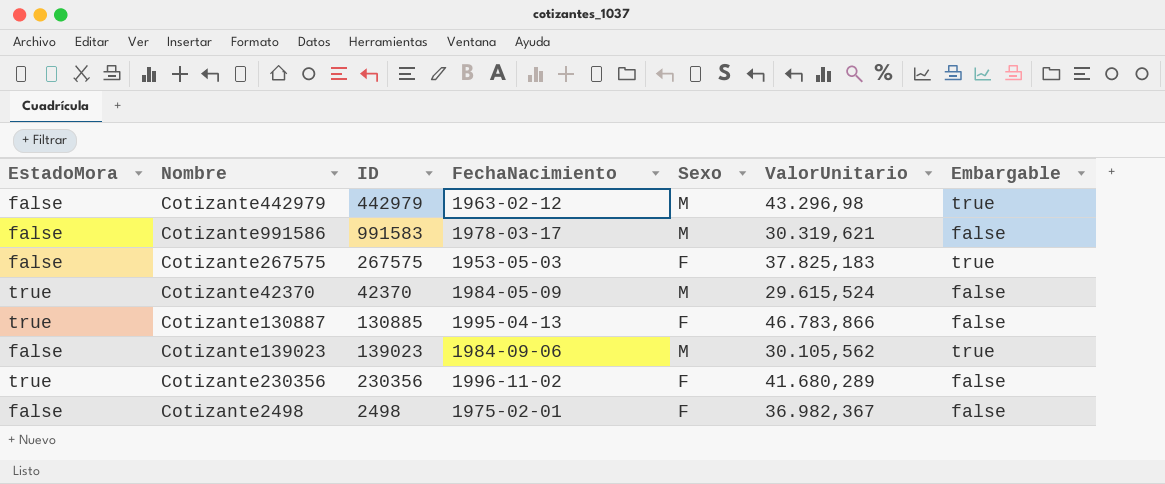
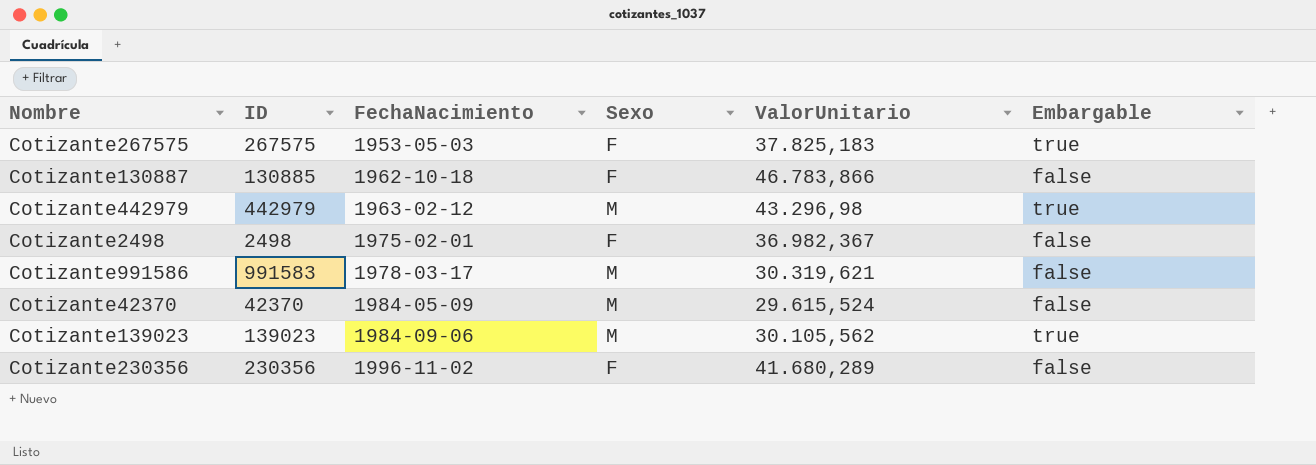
row order: none -> FechaNacimiento ascending
column EstadoMora | position: 1 -> none
Cotizante130887 | FechaNacimiento: 1995-04-13 -> 1962-10-18

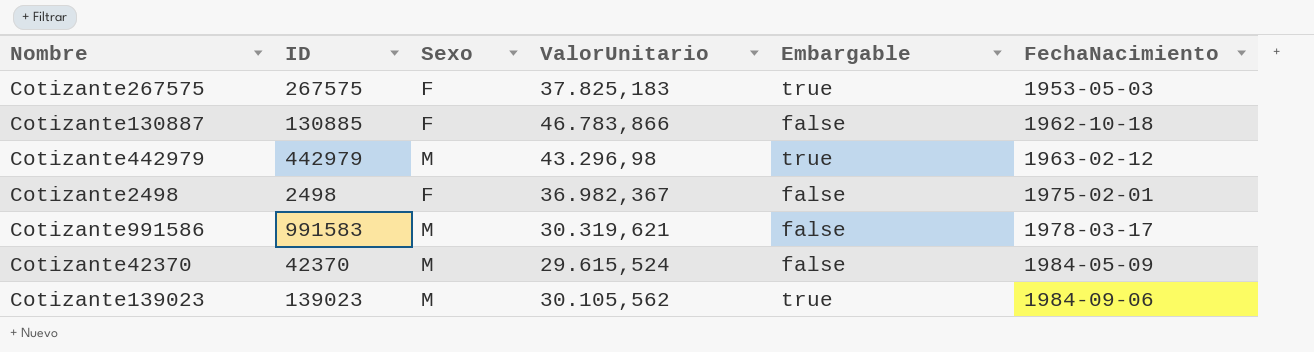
column FechaNacimiento | position: 3 -> 6
row Cotizante230356: 230356 | 1996-11-02 | F | 41.680,289 | false -> none

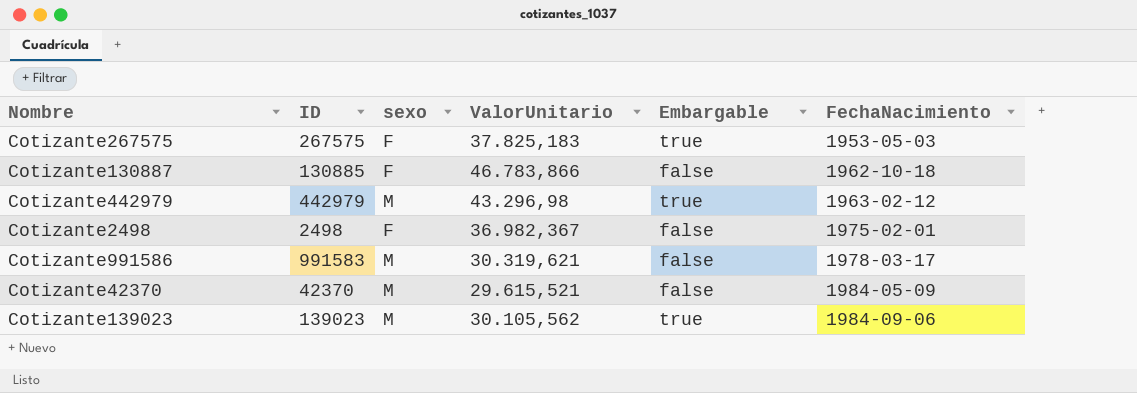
column name: Sexo -> sexo
Cotizante42370 | ValorUnitario: 29.615,524 -> 29.615,521

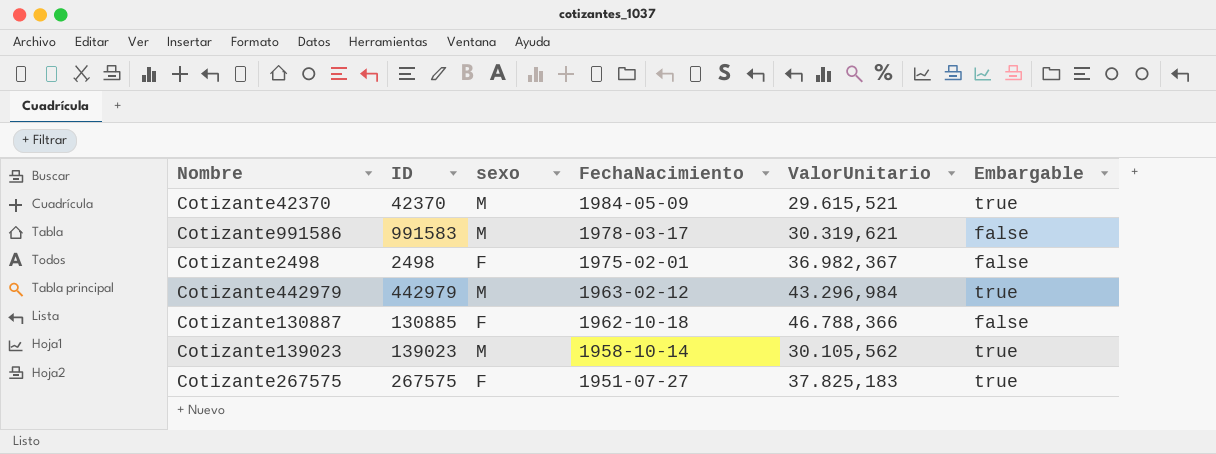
row order: FechaNacimiento ascending -> FechaNacimiento descending
column FechaNacimiento | position: 6 -> 4
Cotizante42370 | Embargable: false -> true
Cotizante442979 | ValorUnitario: 43.296,98 -> 43.296,984
Cotizante130887 | ValorUnitario: 46.783,866 -> 46.788,366
Cotizante139023 | FechaNacimiento: 1984-09-06 -> 1958-10-14
Cotizante267575 | FechaNacimiento: 1953-05-03 -> 1951-07-27

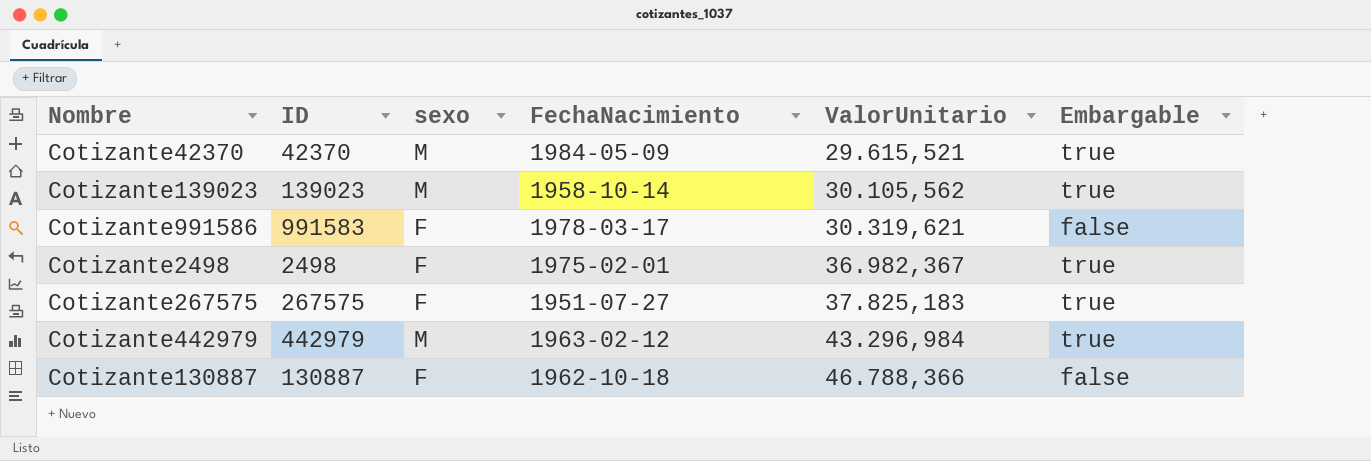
row order: FechaNacimiento descending -> ValorUnitario ascending
Cotizante991586 | sexo: M -> F
Cotizante2498 | Embargable: false -> true
Cotizante130887 | ID: 130885 -> 130887

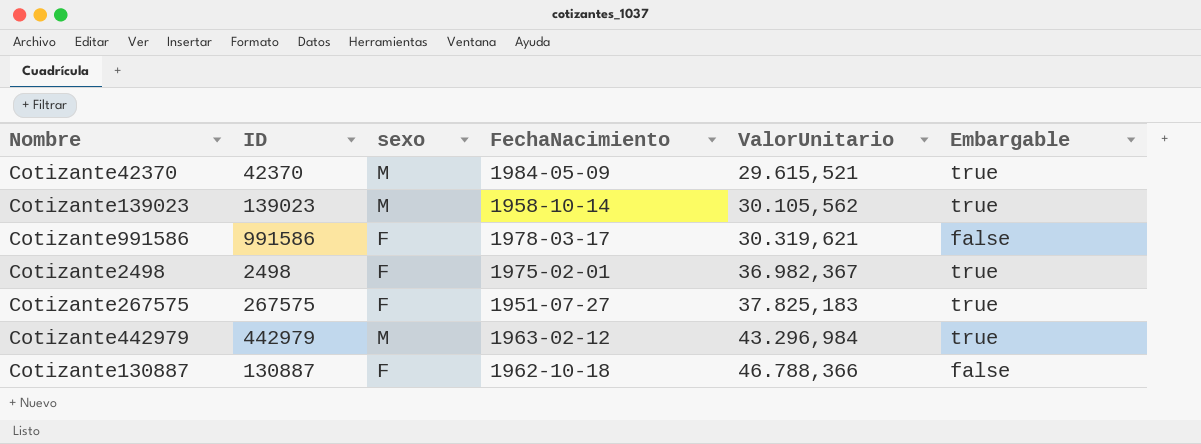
Cotizante991586 | ID: 991583 -> 991586

